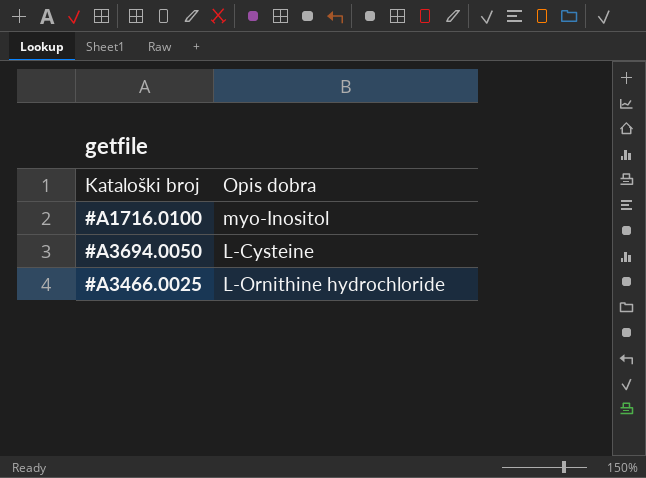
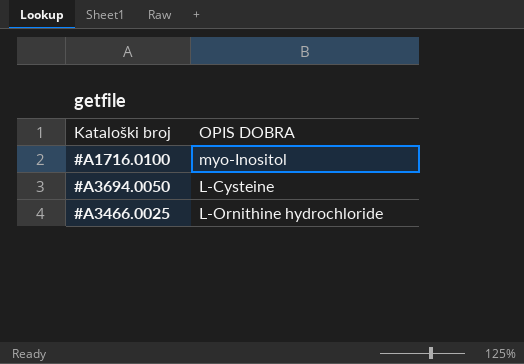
column name: Opis dobra -> OPIS DOBRA

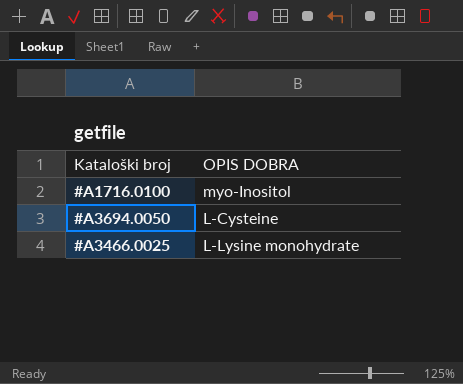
#A3466.0025 | OPIS DOBRA: L-Ornithine hydrochloride -> L-Lysine monohydrate

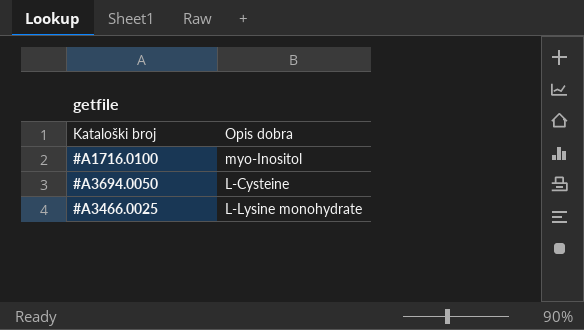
column name: OPIS DOBRA -> Opis dobra

